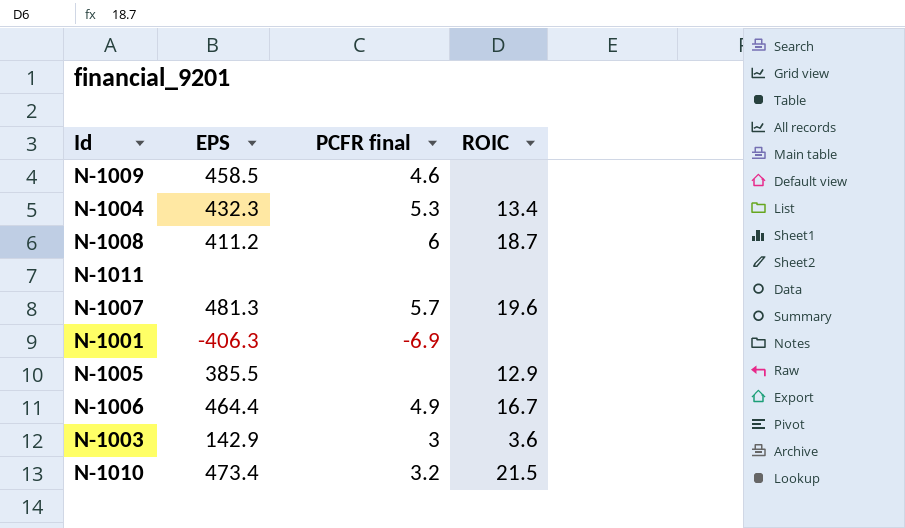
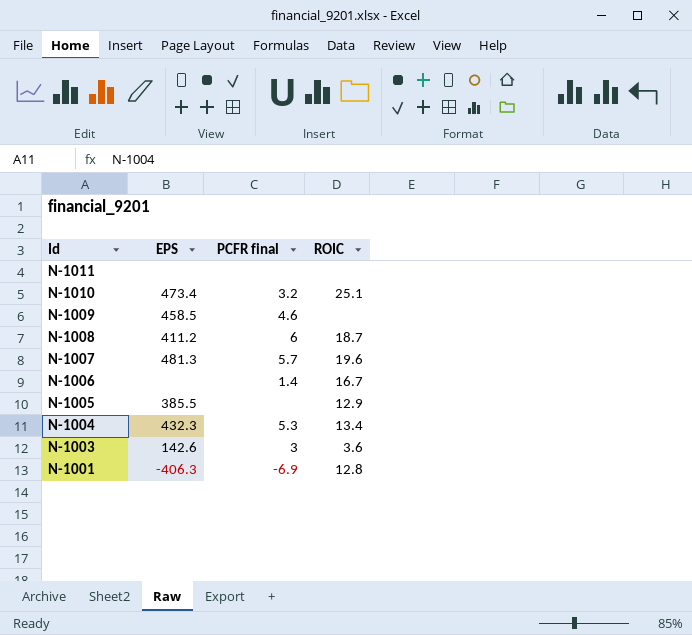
row order: none -> Id descending
N-1010 | ROIC: 21.5 -> 25.1
N-1006 | EPS: 464.4 -> none
N-1006 | PCFR final: 4.9 -> 1.4
N-1003 | EPS: 142.9 -> 142.6
N-1001 | ROIC: none -> 12.8

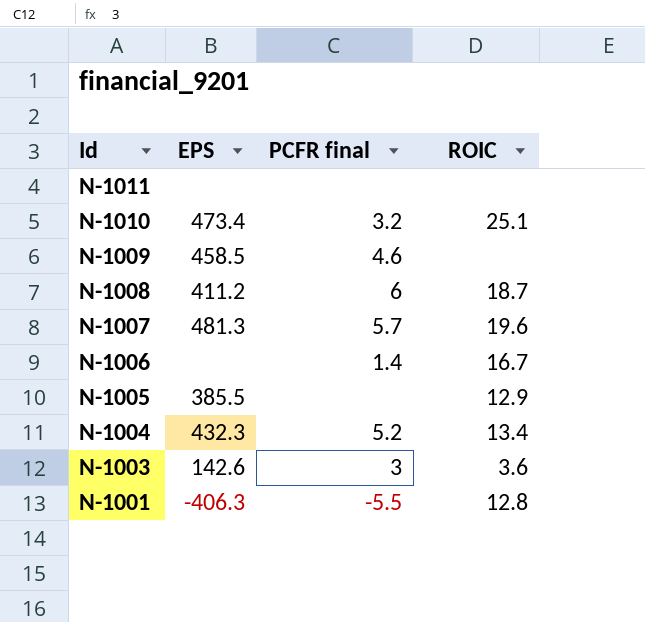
N-1004 | PCFR final: 5.3 -> 5.2
N-1001 | PCFR final: -6.9 -> -5.5

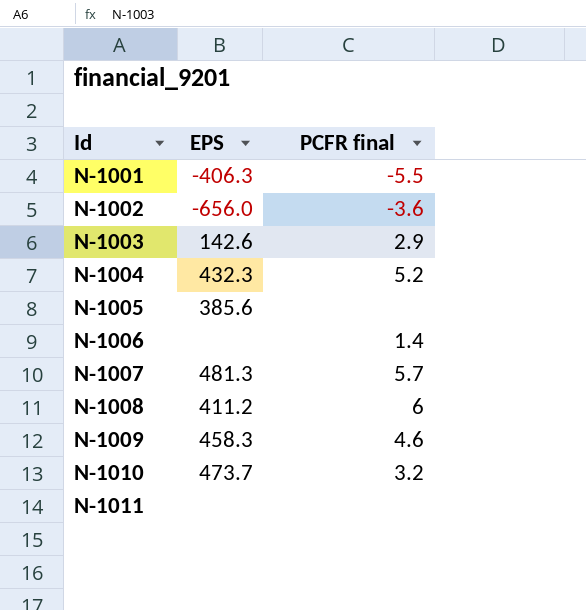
row order: Id descending -> Id ascending
column ROIC | position: 4 -> none
row N-1002: none -> -656.0 | -3.6
N-1003 | PCFR final: 3 -> 2.9
N-1005 | EPS: 385.5 -> 385.6
N-1009 | EPS: 458.5 -> 458.3
N-1010 | EPS: 473.4 -> 473.7

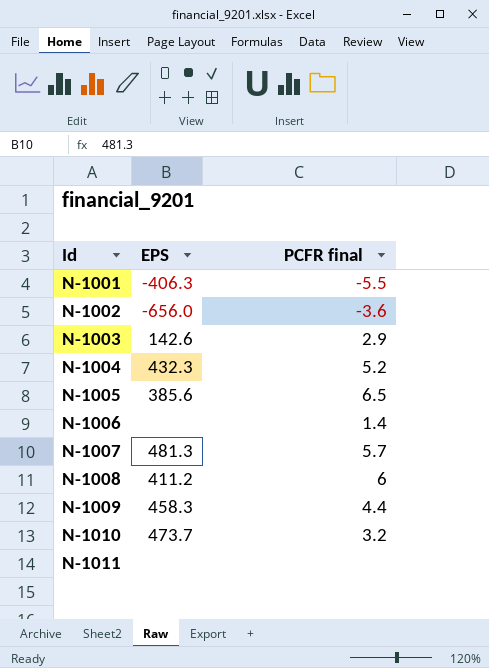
N-1005 | PCFR final: none -> 6.5
N-1009 | PCFR final: 4.6 -> 4.4

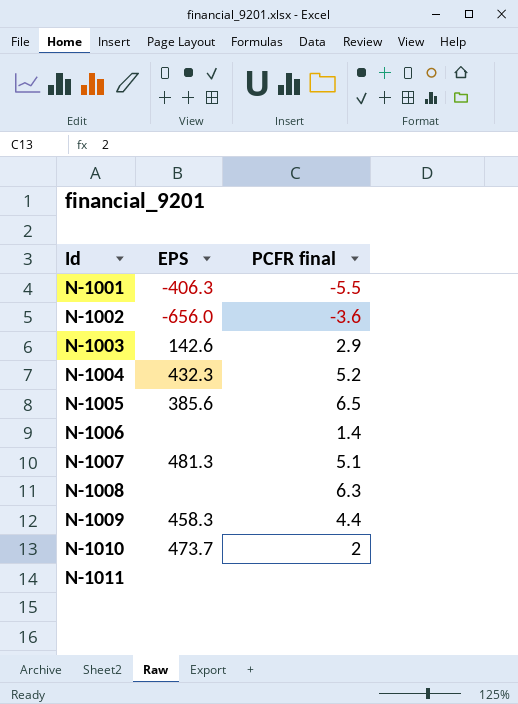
N-1007 | PCFR final: 5.7 -> 5.1
N-1008 | EPS: 411.2 -> none
N-1008 | PCFR final: 6 -> 6.3
N-1010 | PCFR final: 3.2 -> 2

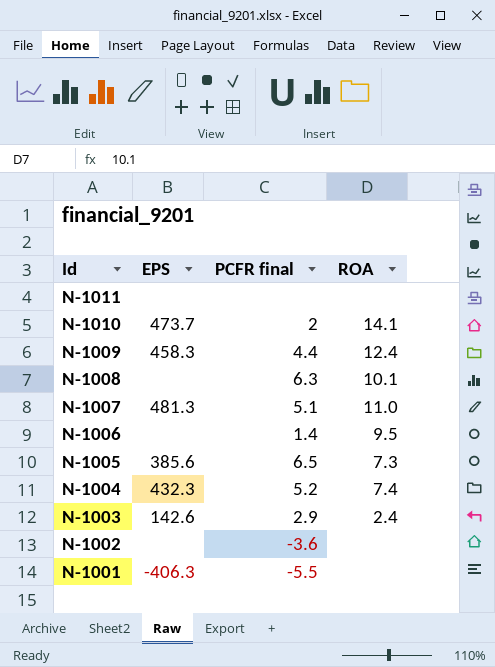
row order: Id ascending -> Id descending
column ROA | position: none -> 4
N-1002 | EPS: -656.0 -> none

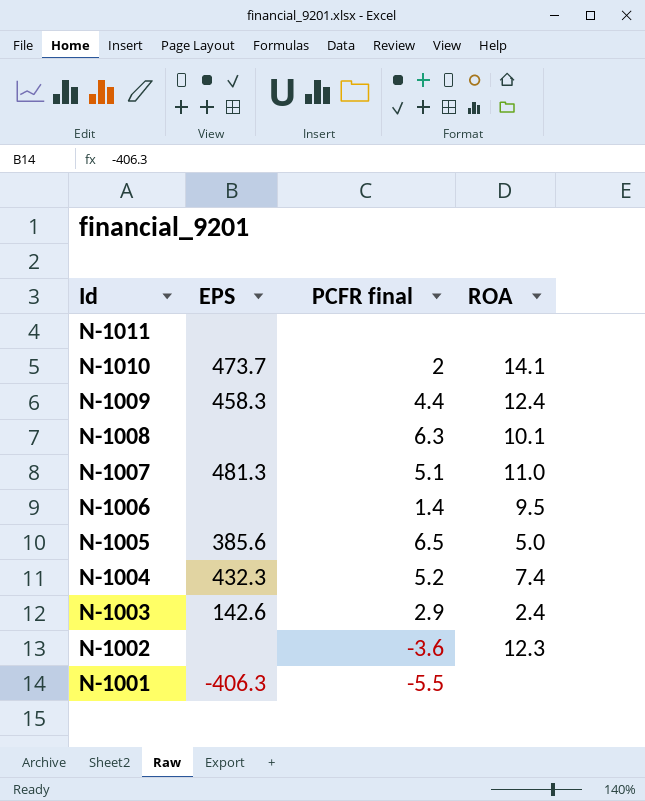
N-1005 | ROA: 7.3 -> 5.0
N-1002 | ROA: none -> 12.3

